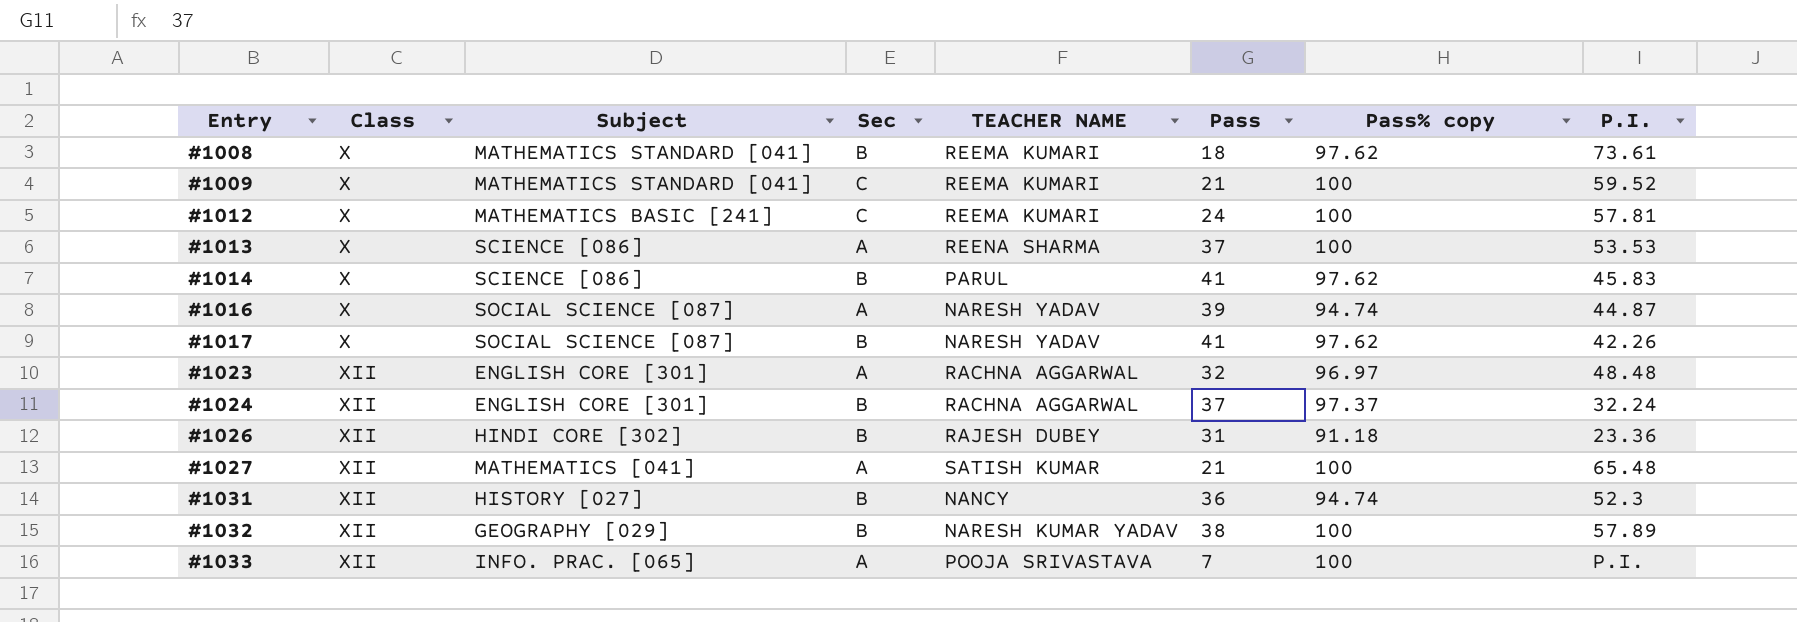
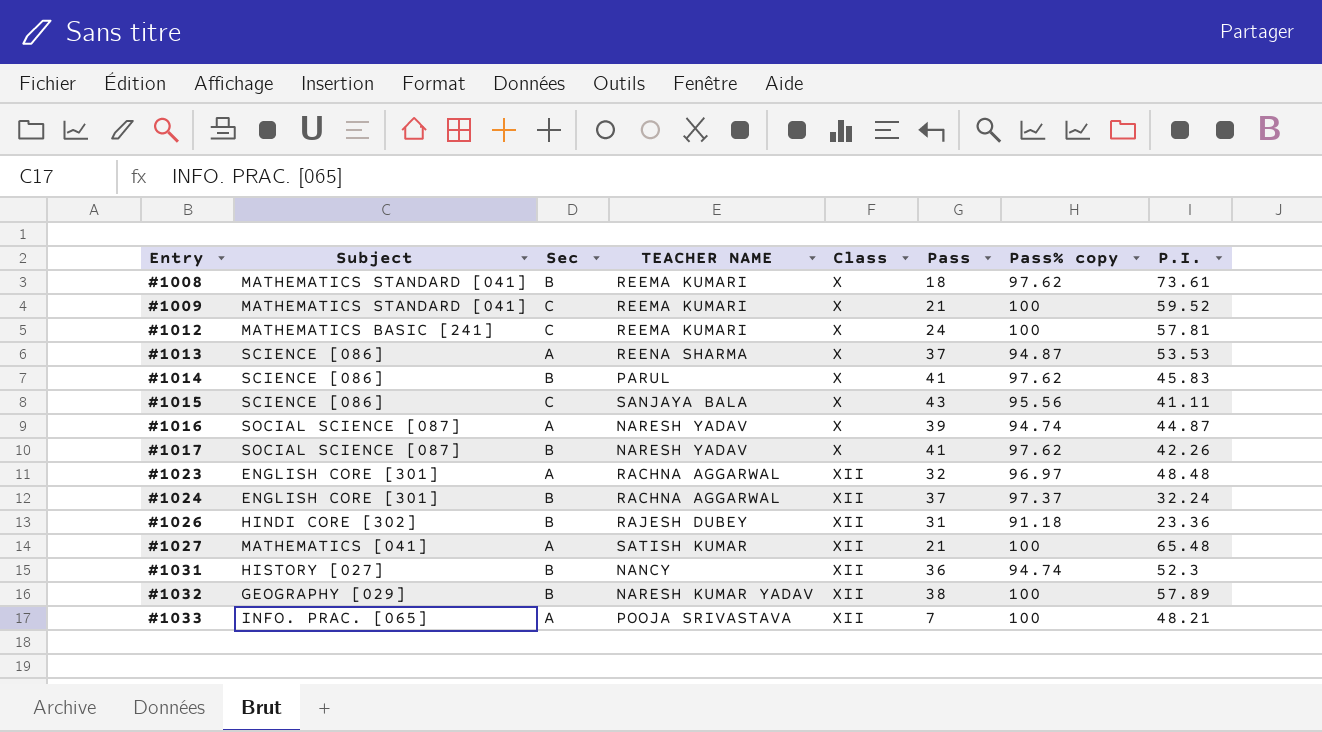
column Class | position: 2 -> 5
#1013 | Pass% copy: 100 -> 94.87
row #1015: none -> SCIENCE [086] | C | SANJAYA BALA | X | 43 | 95.56 | 41.11
#1033 | P.I.: P.I. -> 48.21

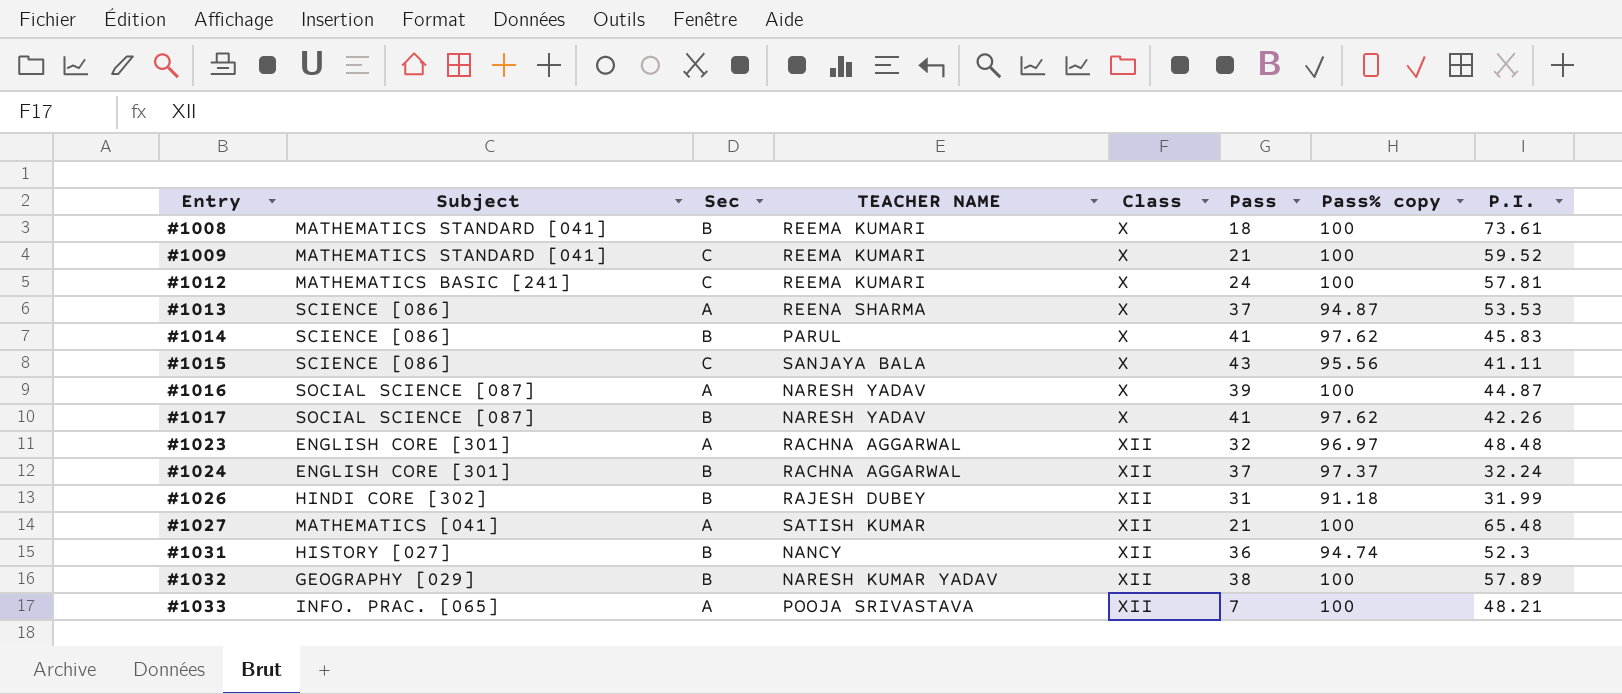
#1008 | Pass% copy: 97.62 -> 100
#1016 | Pass% copy: 94.74 -> 100
#1026 | P.I.: 23.36 -> 31.99

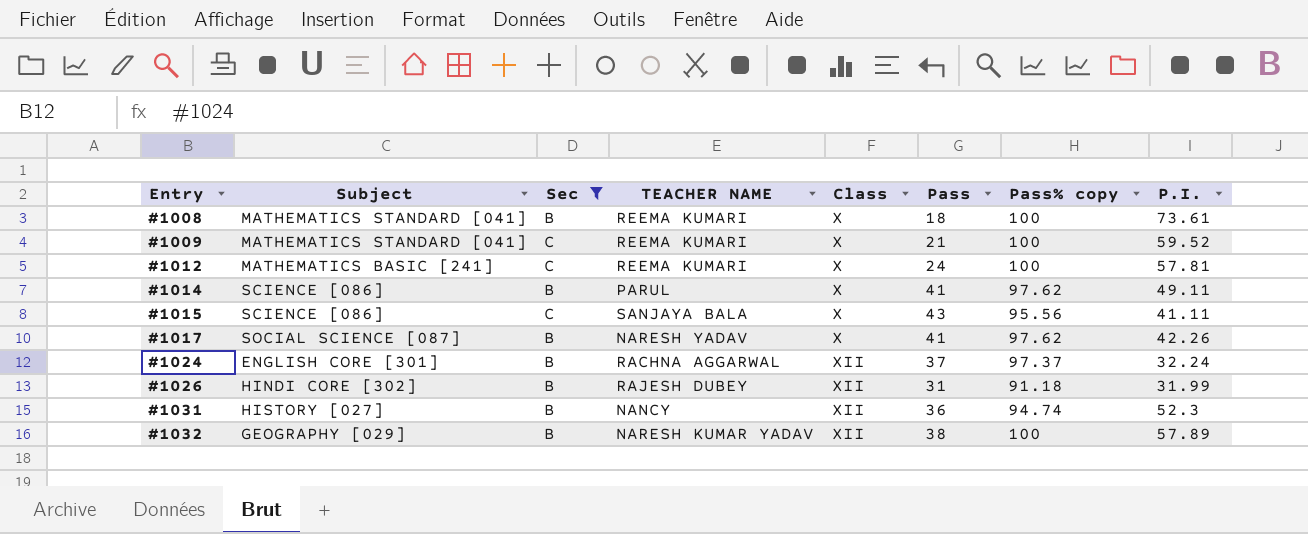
filter: none -> Sec != A
#1014 | P.I.: 45.83 -> 49.11

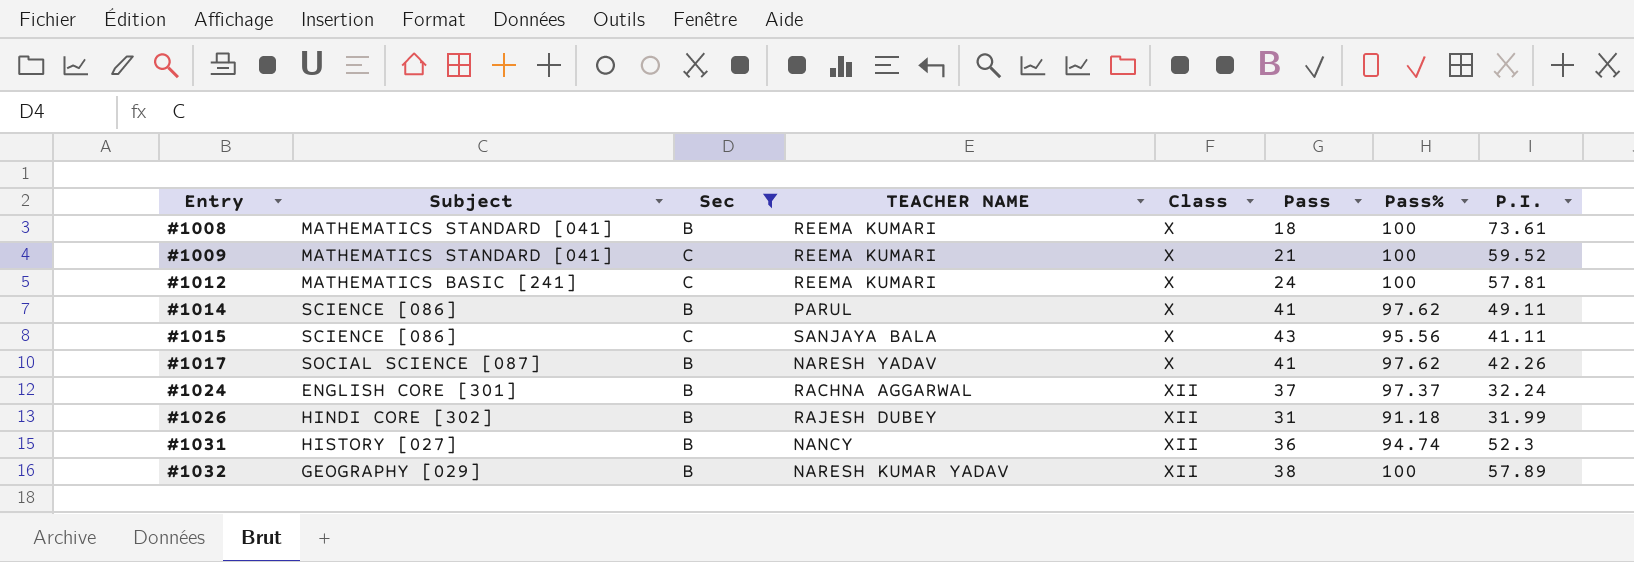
column name: Pass% copy -> Pass%

